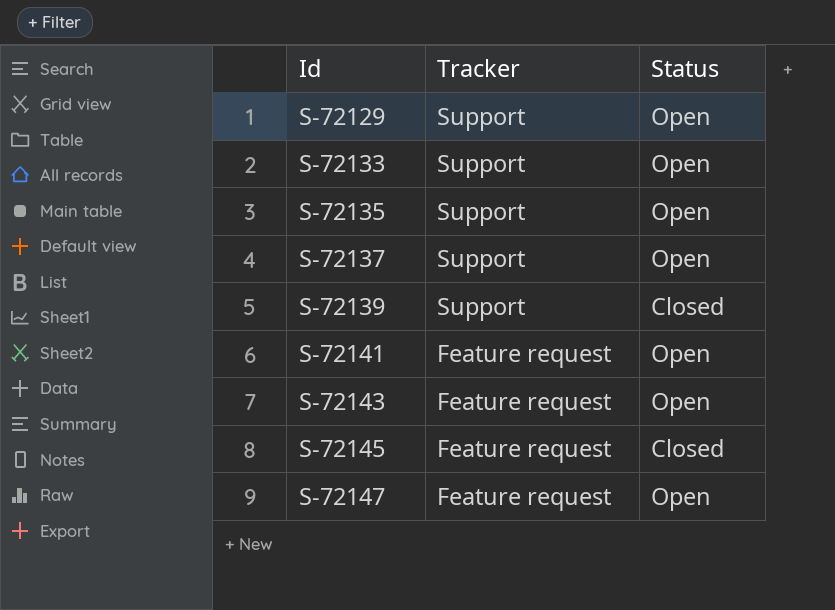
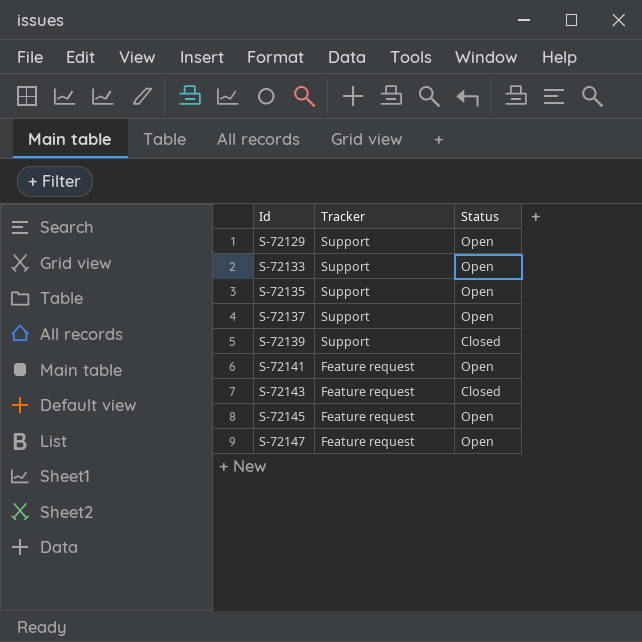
S-72143 | Status: Open -> Closed
S-72145 | Status: Closed -> Open

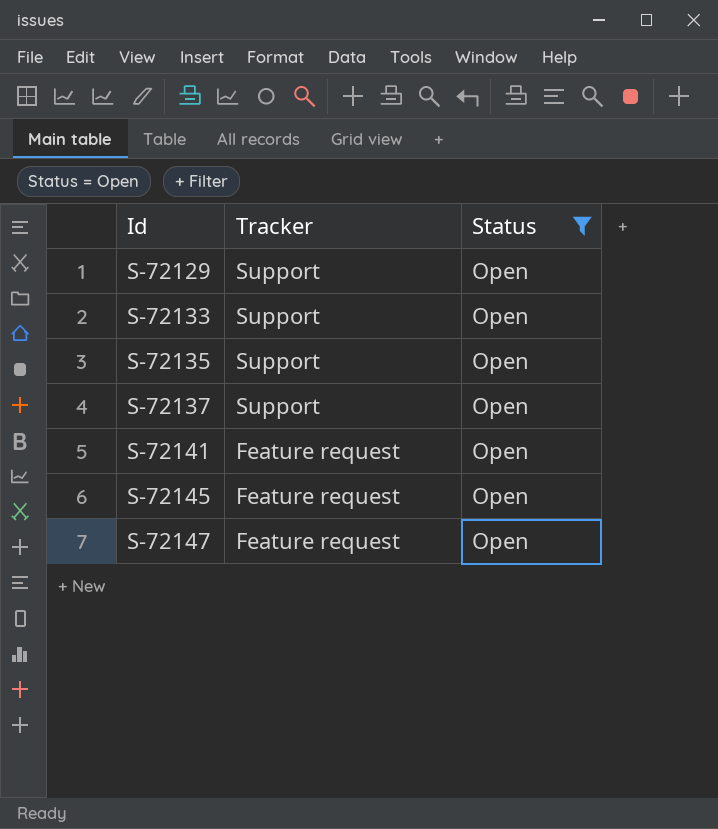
filter: none -> Status = Open

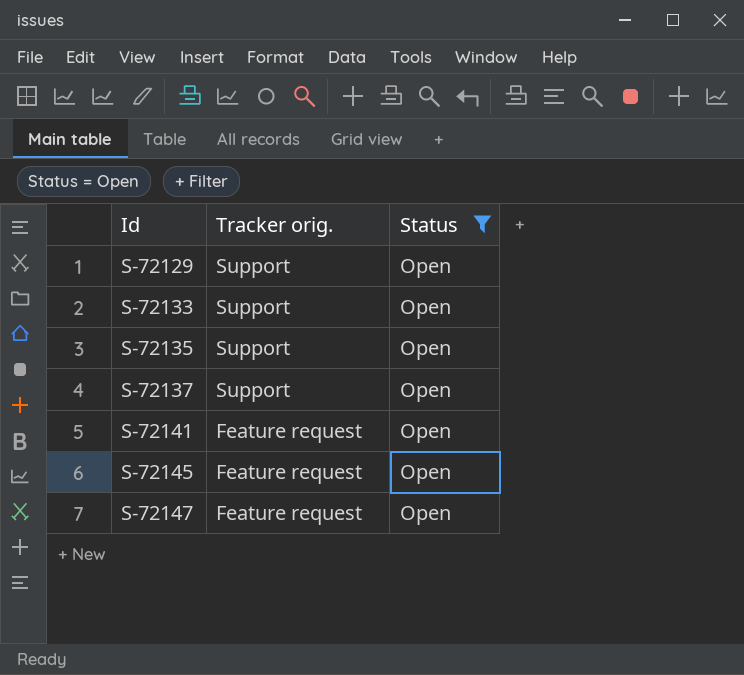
column name: Tracker -> Tracker orig.

